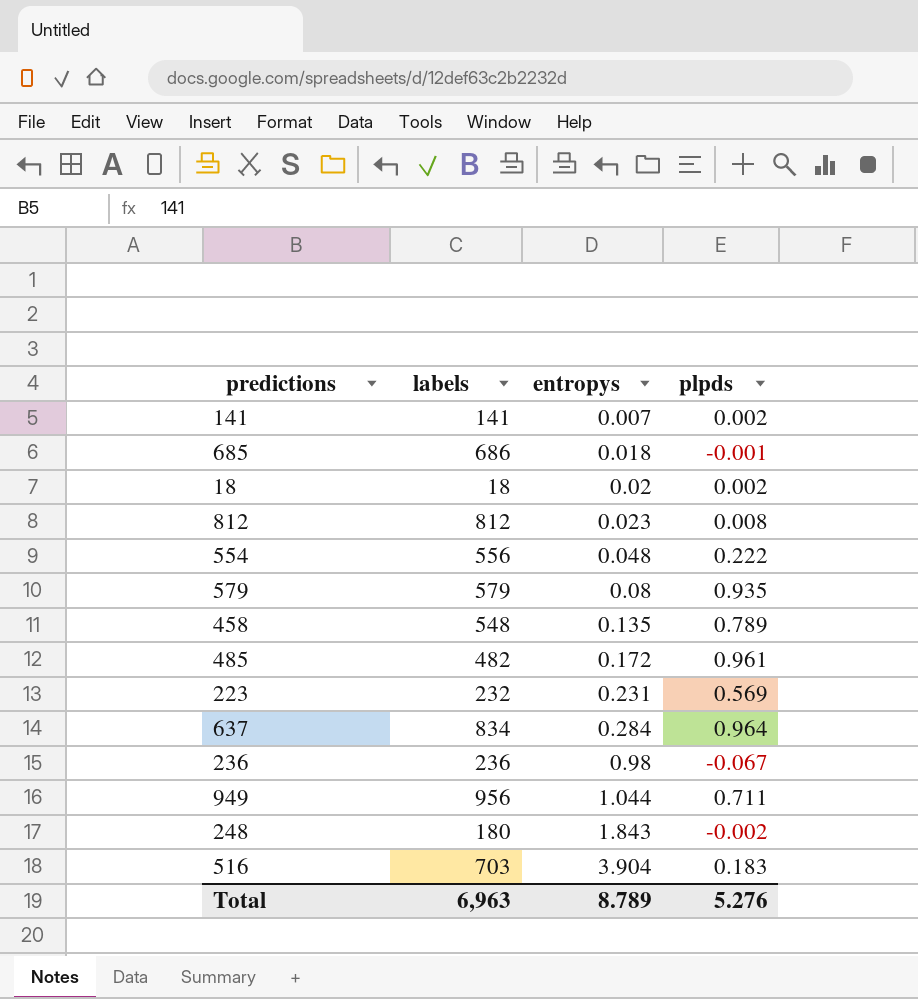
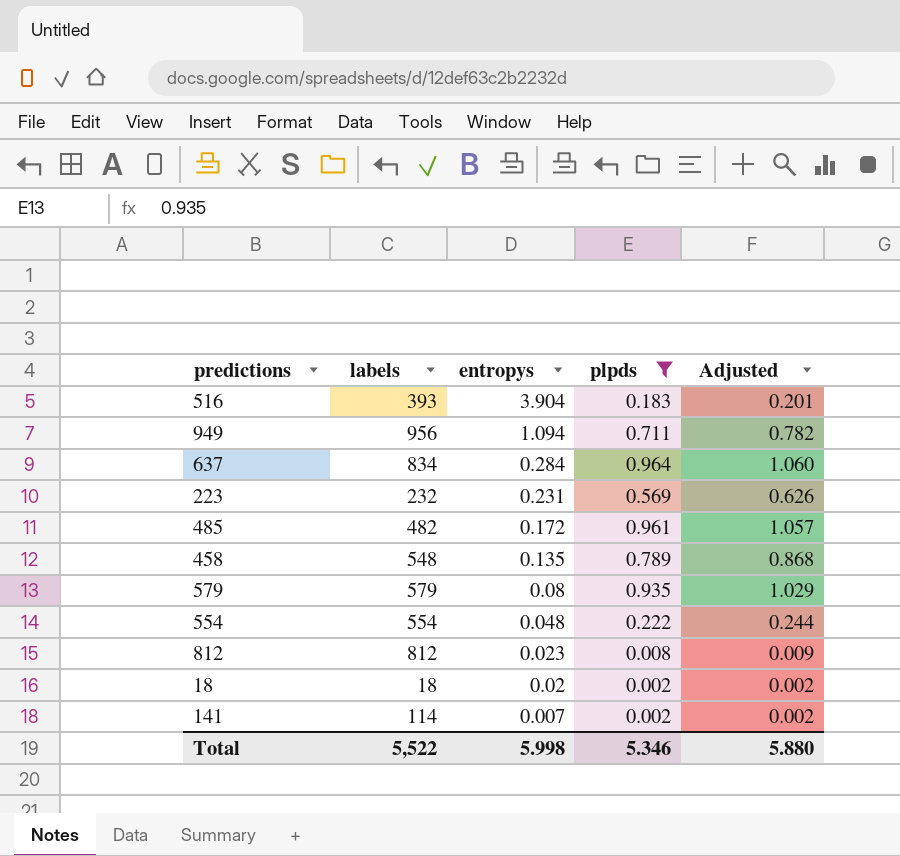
filter: none -> plpds >= 0.002
row order: entropys ascending -> entropys descending
column Adjusted | formula: none -> [plpds] * 1.1
516 | labels: 703 -> 393
949 | entropys: 1.044 -> 1.094
554 | labels: 556 -> 554
141 | labels: 141 -> 114
Total | labels: 6,963 -> 5,522
Total | entropys: 8.789 -> 5.998
Total | plpds: 5.276 -> 5.346

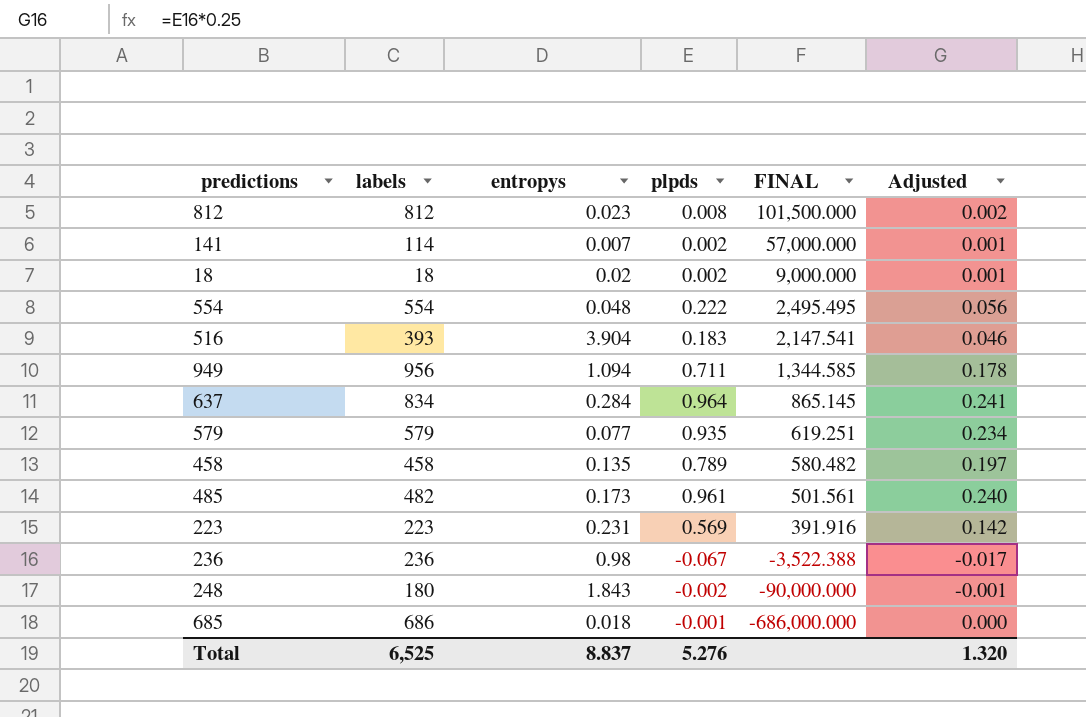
filter: plpds >= 0.002 -> none
row order: entropys descending -> FINAL descending
column FINAL | formula: none -> [labels] / [plpds]
column Adjusted | formula: [plpds] * 1.1 -> [plpds] * 0.25
579 | entropys: 0.08 -> 0.077
458 | labels: 548 -> 458
485 | entropys: 0.172 -> 0.173
223 | labels: 232 -> 223
Total | labels: 5,522 -> 6,525
Total | entropys: 5.998 -> 8.837
Total | plpds: 5.346 -> 5.276
Total | Adjusted: 5.880 -> 1.320

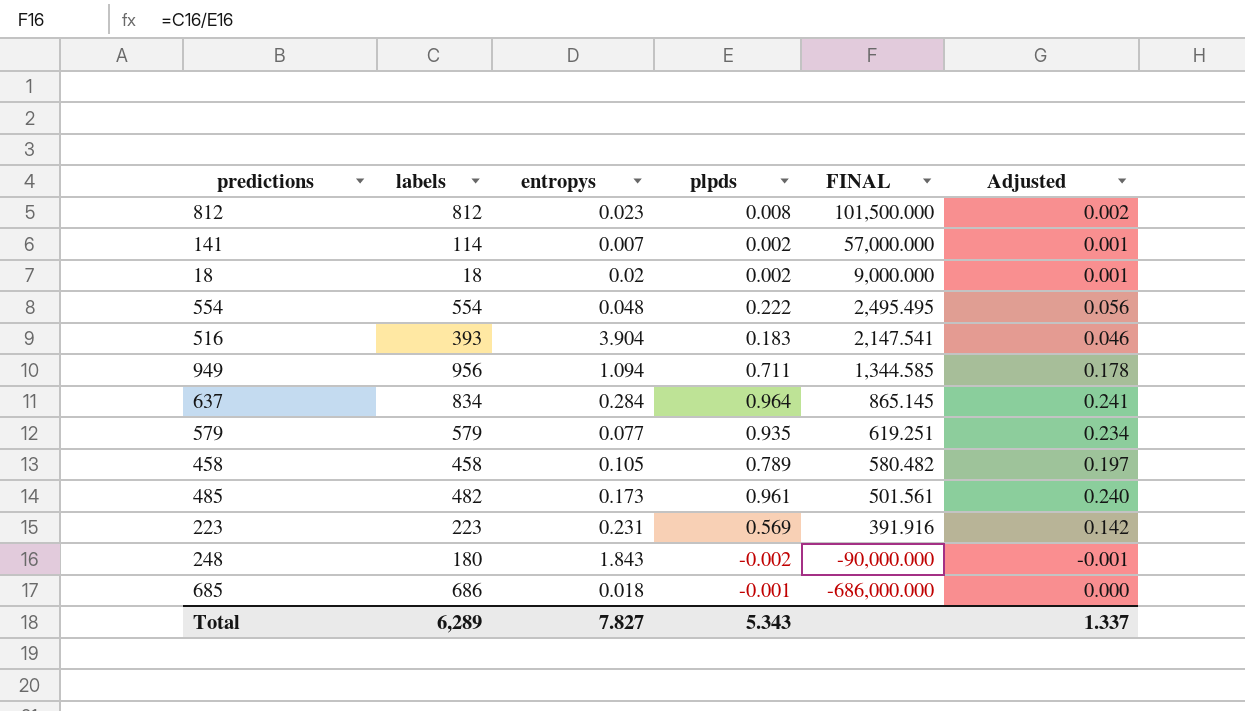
row 236: 236 | 0.98 | -0.067 | -3,522.388 | -0.017 -> none
458 | entropys: 0.135 -> 0.105
Total | labels: 6,525 -> 6,289
Total | entropys: 8.837 -> 7.827
Total | plpds: 5.276 -> 5.343
Total | Adjusted: 1.320 -> 1.337

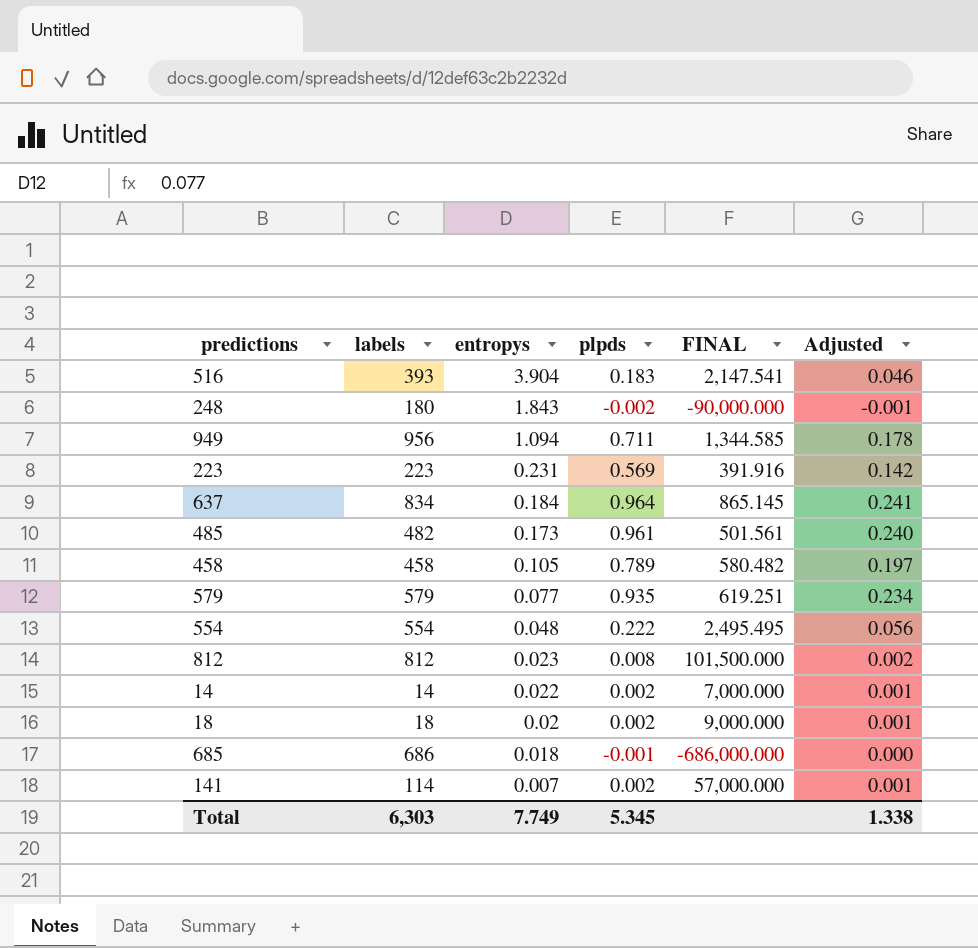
row order: FINAL descending -> entropys descending
637 | entropys: 0.284 -> 0.184
row 14: none -> 14 | 0.022 | 0.002 | 7,000.000 | 0.001
Total | labels: 6,289 -> 6,303
Total | entropys: 7.827 -> 7.749
Total | plpds: 5.343 -> 5.345
Total | Adjusted: 1.337 -> 1.338

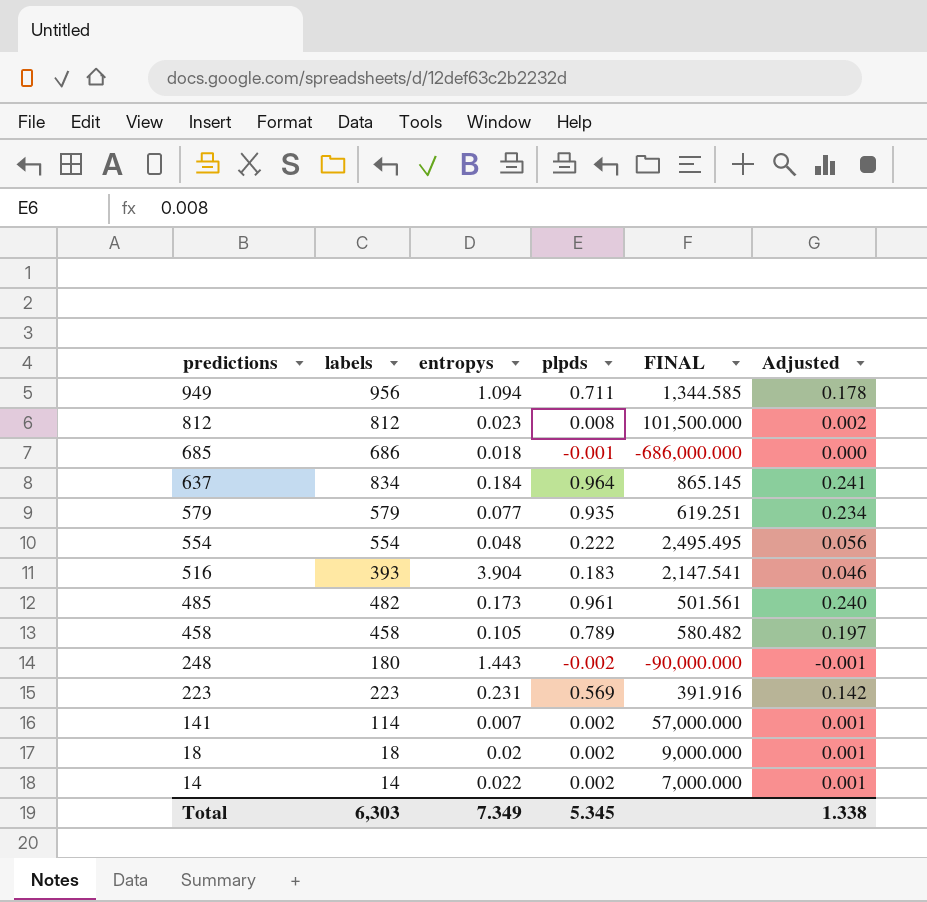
row order: entropys descending -> predictions descending
248 | entropys: 1.843 -> 1.443
Total | entropys: 7.749 -> 7.349

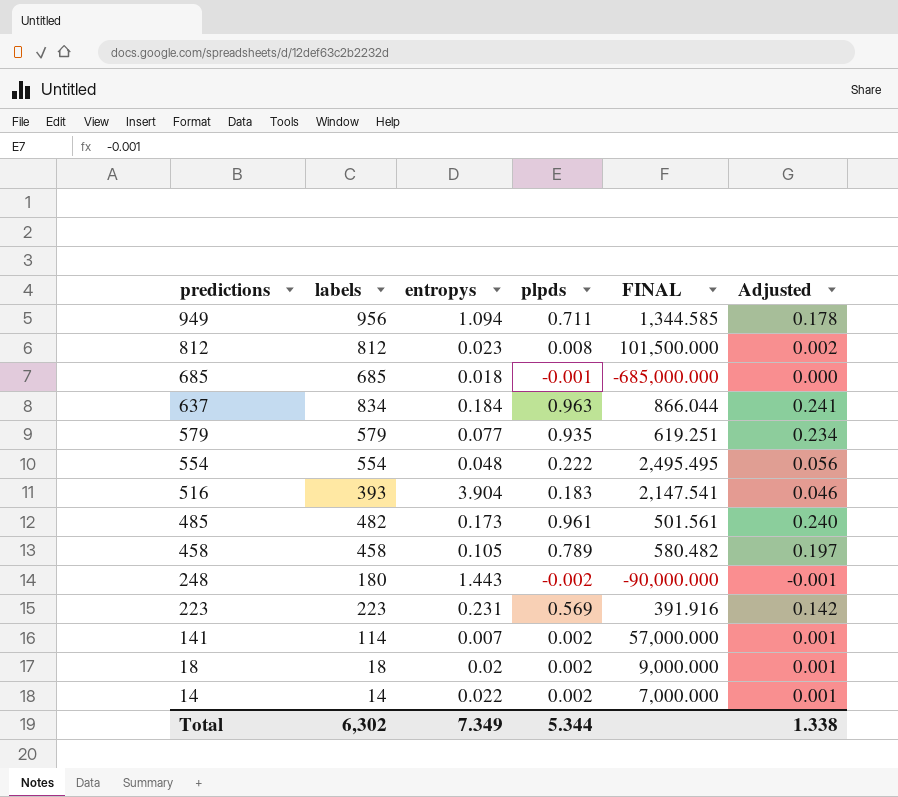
685 | labels: 686 -> 685
685 | FINAL: -686,000.000 -> -685,000.000
637 | plpds: 0.964 -> 0.963
637 | FINAL: 865.145 -> 866.044
Total | labels: 6,303 -> 6,302
Total | plpds: 5.345 -> 5.344

